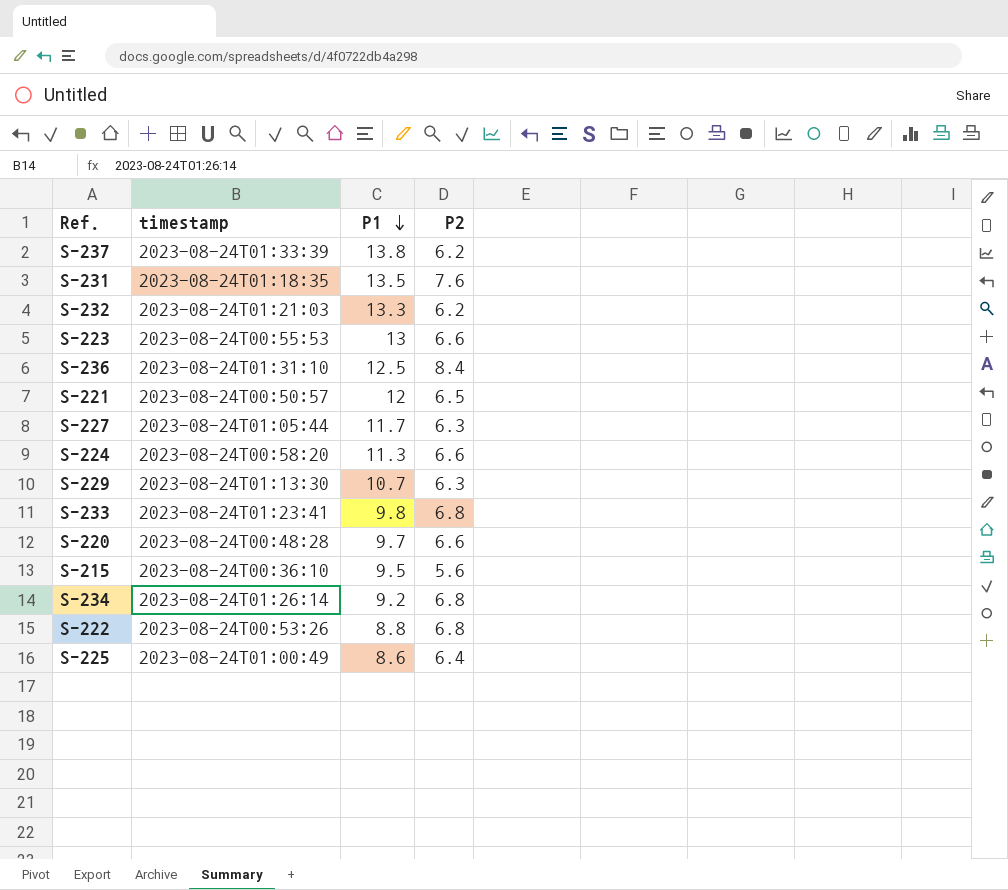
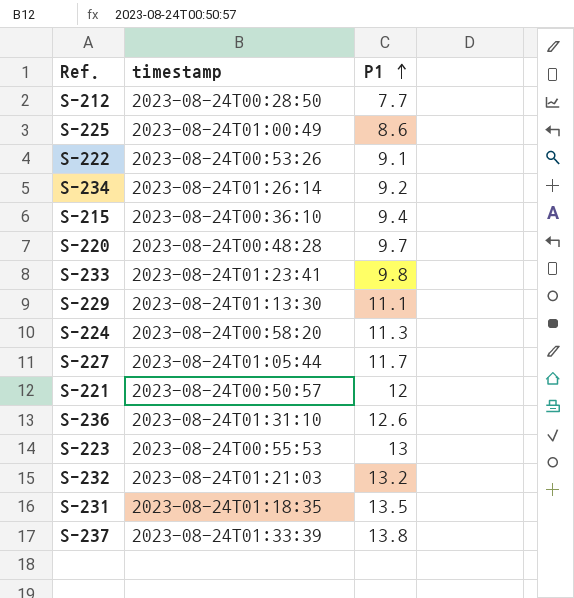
row order: P1 descending -> P1 ascending
column P2 | position: 4 -> none
row S-212: none -> 2023-08-24T00:28:50 | 7.7
S-222 | P1: 8.8 -> 9.1
S-215 | P1: 9.5 -> 9.4
S-229 | P1: 10.7 -> 11.1
S-236 | P1: 12.5 -> 12.6
S-232 | P1: 13.3 -> 13.2

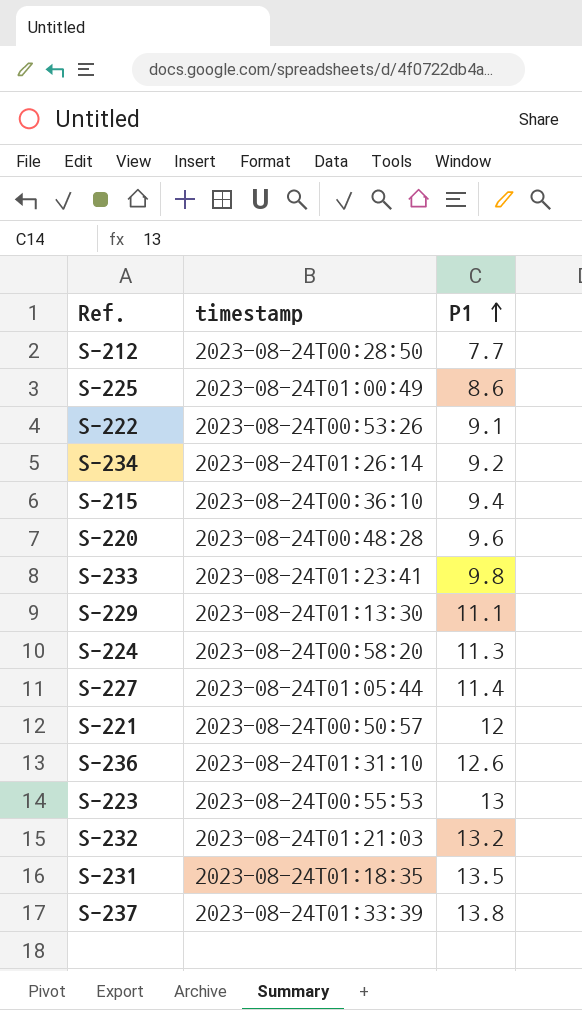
S-220 | P1: 9.7 -> 9.6
S-227 | P1: 11.7 -> 11.4

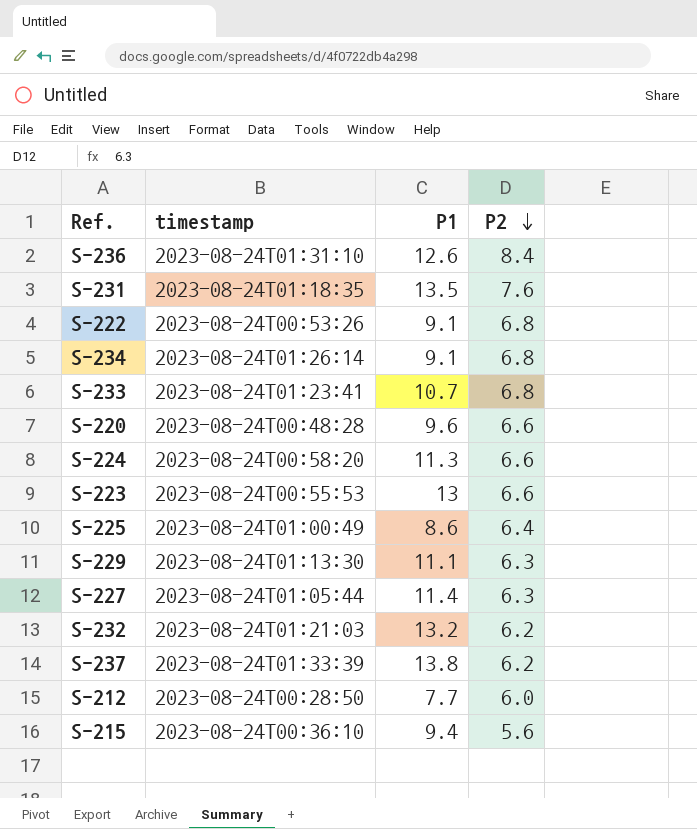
row order: P1 ascending -> P2 descending
column P2 | position: none -> 4
row S-221: 2023-08-24T00:50:57 | 12 -> none
S-234 | P1: 9.2 -> 9.1
S-233 | P1: 9.8 -> 10.7

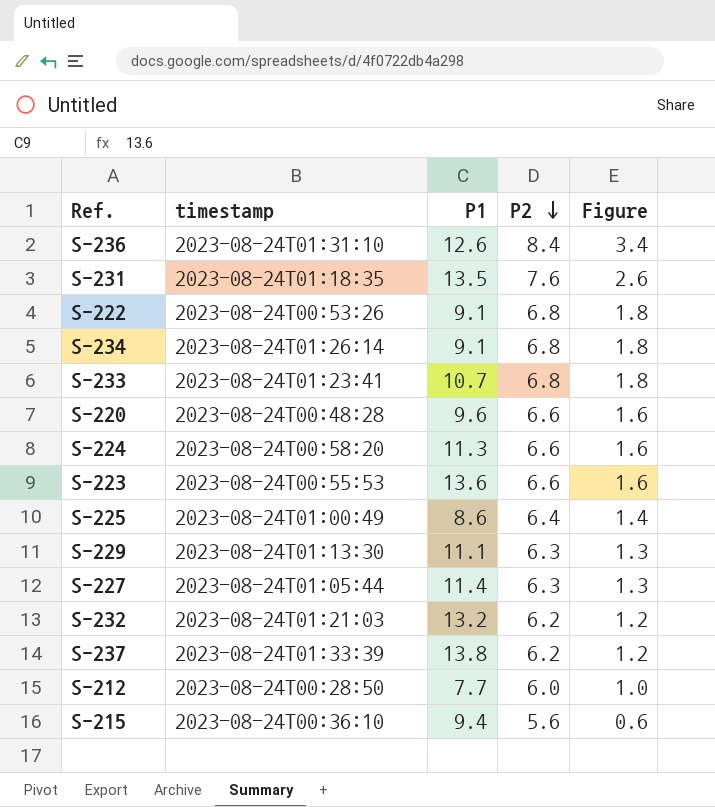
column Figure | formula: none -> [P2] - 5
S-223 | P1: 13 -> 13.6

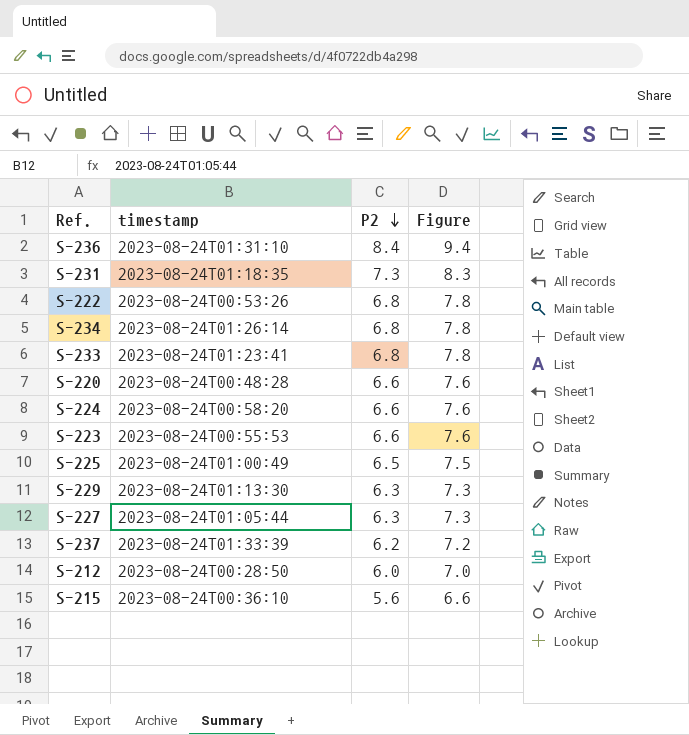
column P1 | position: 3 -> none
column Figure | formula: [P2] - 5 -> [P2] + 1
row S-232: 2023-08-24T01:21:03 | 13.2 | 6.2 | 1.2 -> none
S-231 | P2: 7.6 -> 7.3
S-225 | P2: 6.4 -> 6.5

